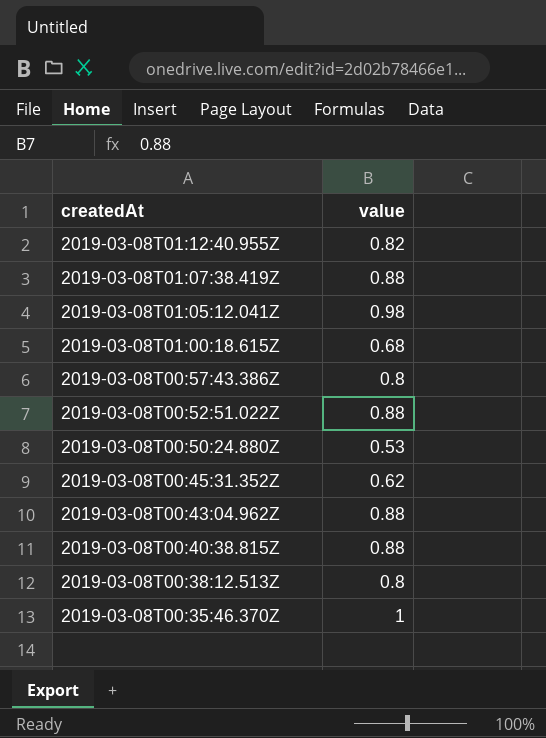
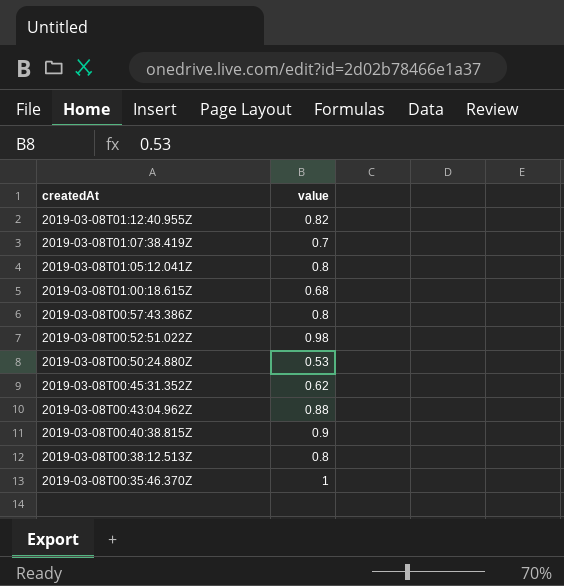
2019-03-08T01:07:38.419Z | value: 0.88 -> 0.7
2019-03-08T01:05:12.041Z | value: 0.98 -> 0.8
2019-03-08T00:52:51.022Z | value: 0.88 -> 0.98
2019-03-08T00:40:38.815Z | value: 0.88 -> 0.9

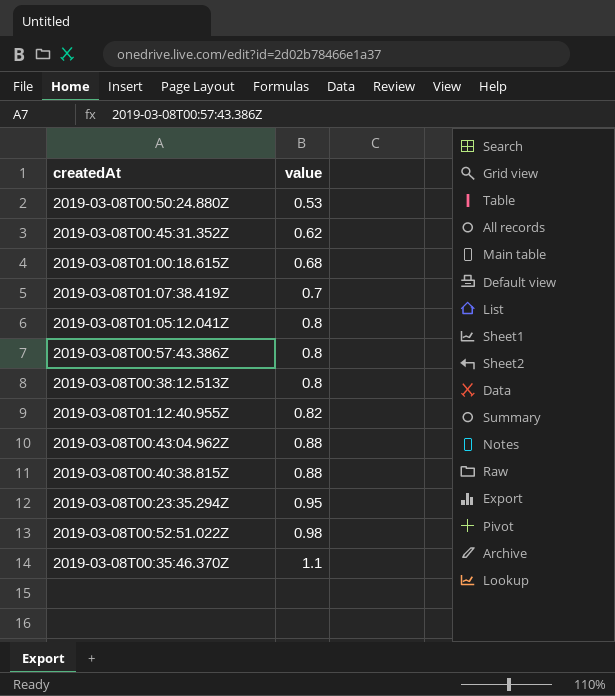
row order: createdAt descending -> value ascending
2019-03-08T00:40:38.815Z | value: 0.9 -> 0.88
row 2019-03-08T00:23:35.294Z: none -> 0.95
2019-03-08T00:35:46.370Z | value: 1 -> 1.1

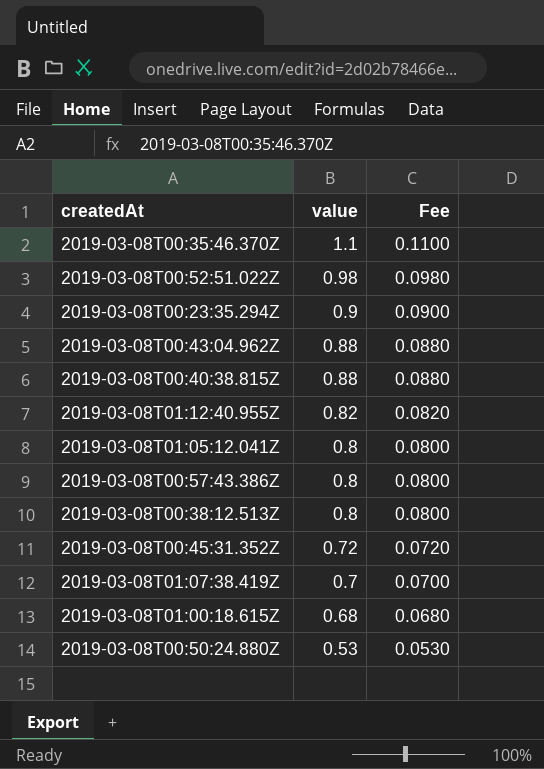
row order: value ascending -> value descending
column Fee | formula: none -> [value] * 0.1
2019-03-08T00:23:35.294Z | value: 0.95 -> 0.9
2019-03-08T00:45:31.352Z | value: 0.62 -> 0.72

